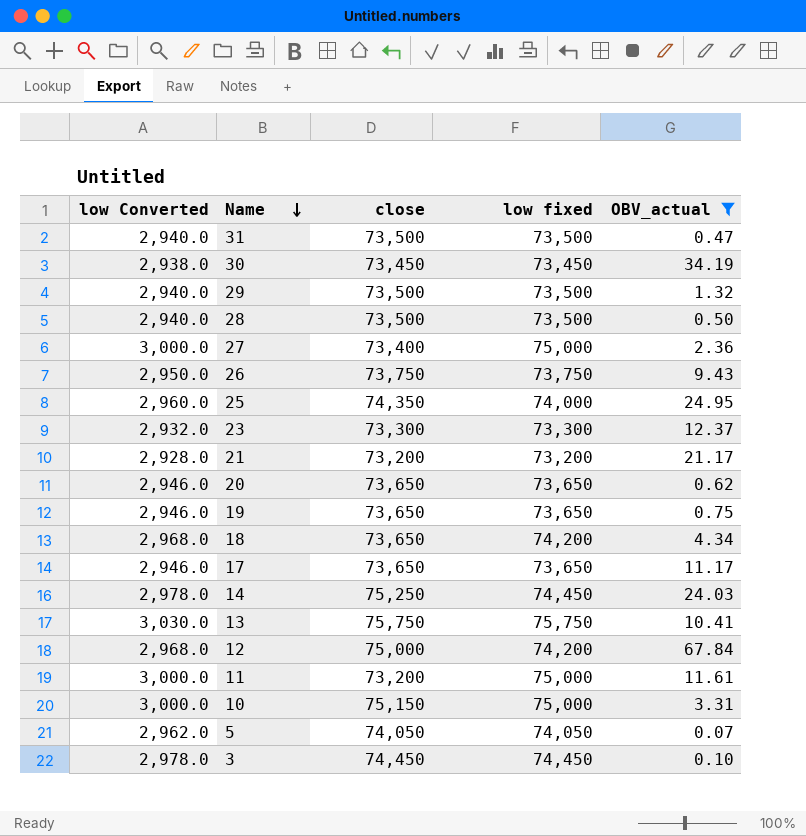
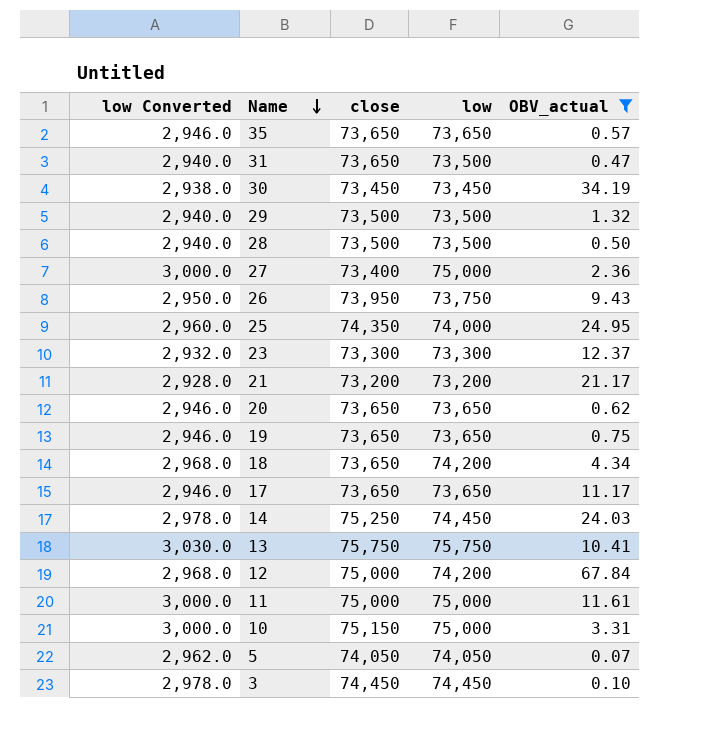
column name: low fixed -> low
row 35: none -> 2,946.0 | 73,650 | 73,650 | 0.57
31 | close: 73,500 -> 73,650
26 | close: 73,750 -> 73,950
11 | close: 73,200 -> 75,000

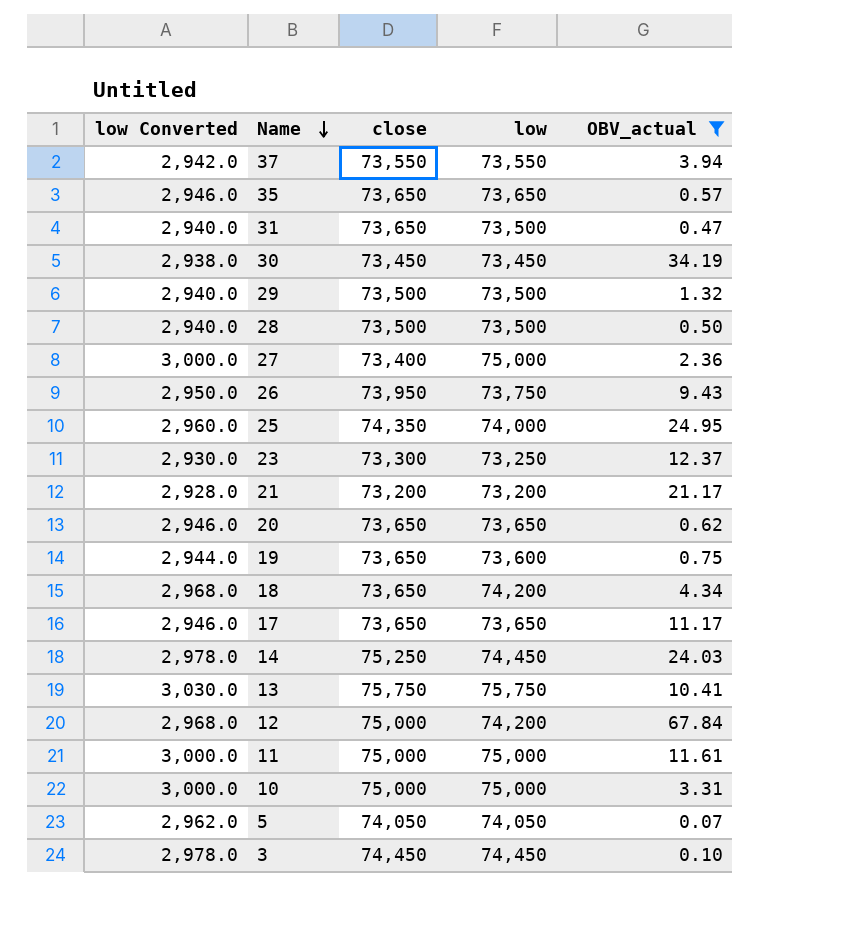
row 37: none -> 2,942.0 | 73,550 | 73,550 | 3.94
23 | low Converted: 2,932.0 -> 2,930.0
23 | low: 73,300 -> 73,250
19 | low Converted: 2,946.0 -> 2,944.0
19 | low: 73,650 -> 73,600
10 | close: 75,150 -> 75,000

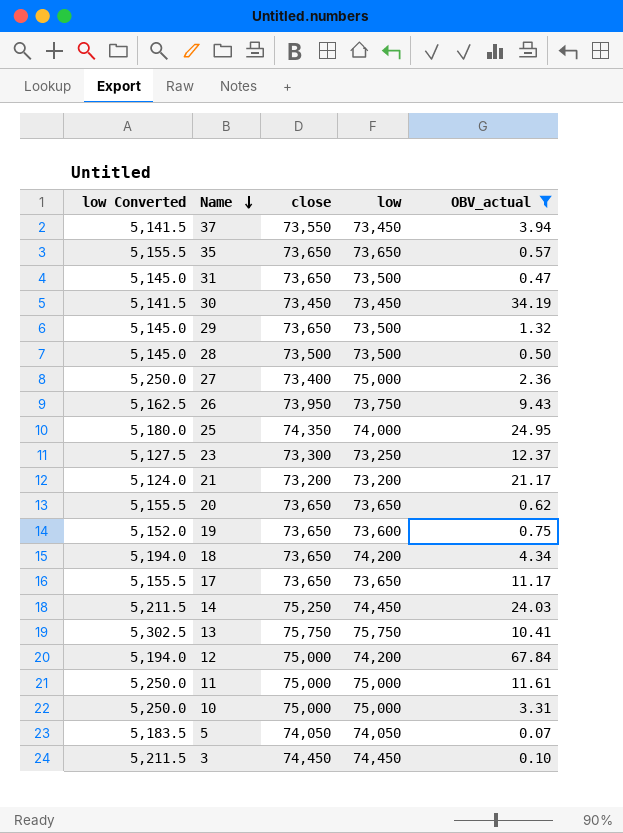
column low Converted | formula: [low] * 0.04 -> [low] * 0.07
37 | low: 73,550 -> 73,450
29 | close: 73,500 -> 73,650

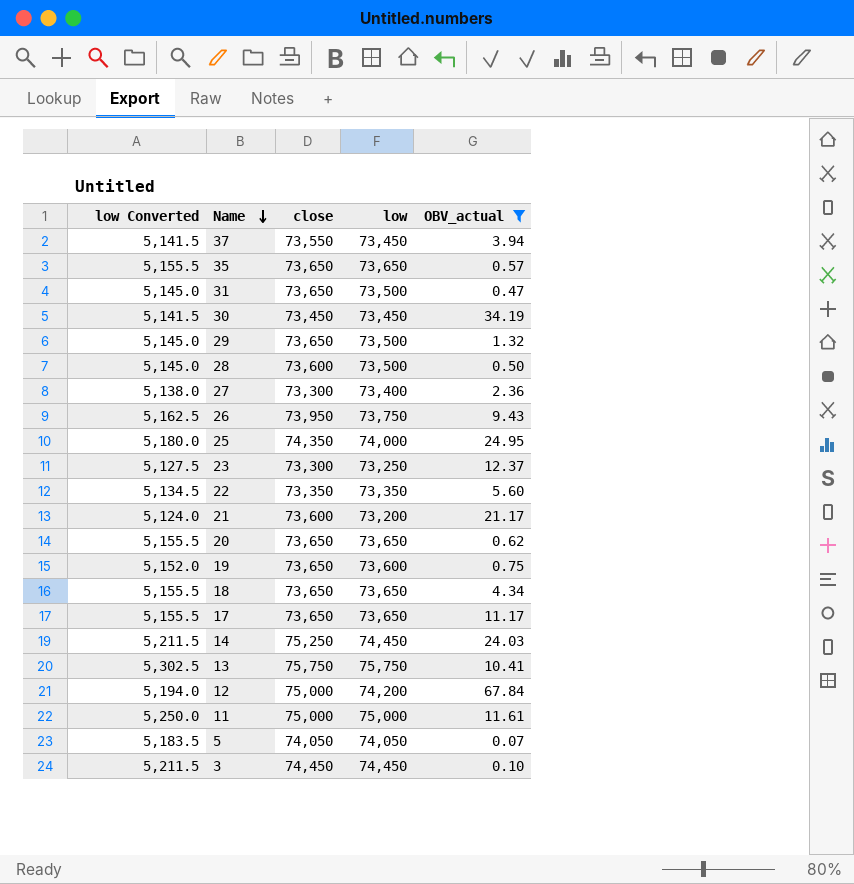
row 10: 5,250.0 | 75,000 | 75,000 | 3.31 -> none
28 | close: 73,500 -> 73,600
27 | low Converted: 5,250.0 -> 5,138.0
27 | close: 73,400 -> 73,300
27 | low: 75,000 -> 73,400
row 22: none -> 5,134.5 | 73,350 | 73,350 | 5.60
21 | close: 73,200 -> 73,600
18 | low Converted: 5,194.0 -> 5,155.5
18 | low: 74,200 -> 73,650

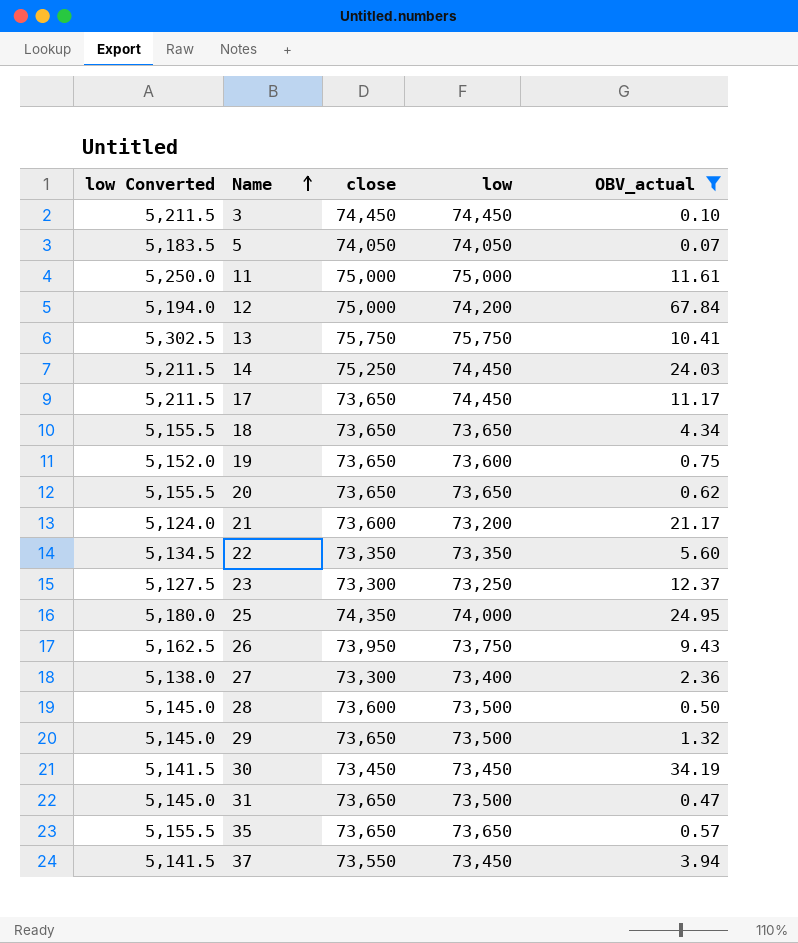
row order: Name descending -> Name ascending
17 | low Converted: 5,155.5 -> 5,211.5
17 | low: 73,650 -> 74,450

